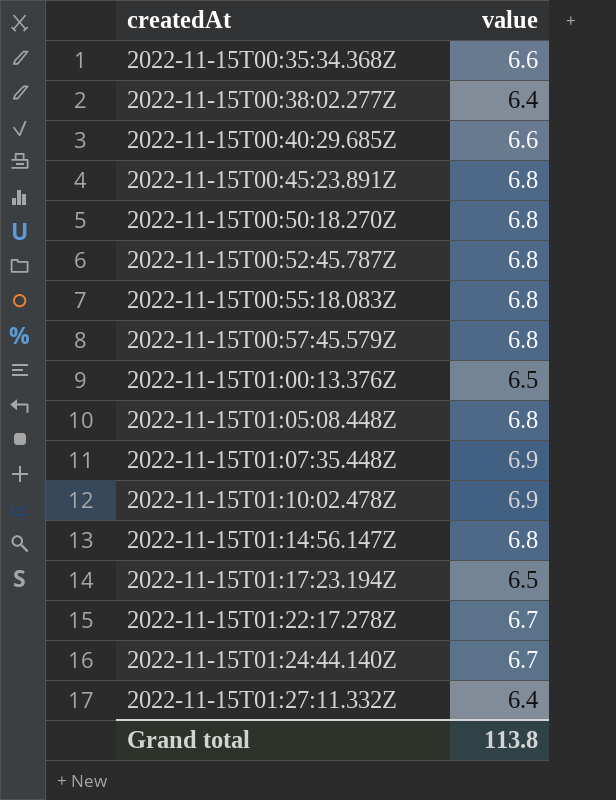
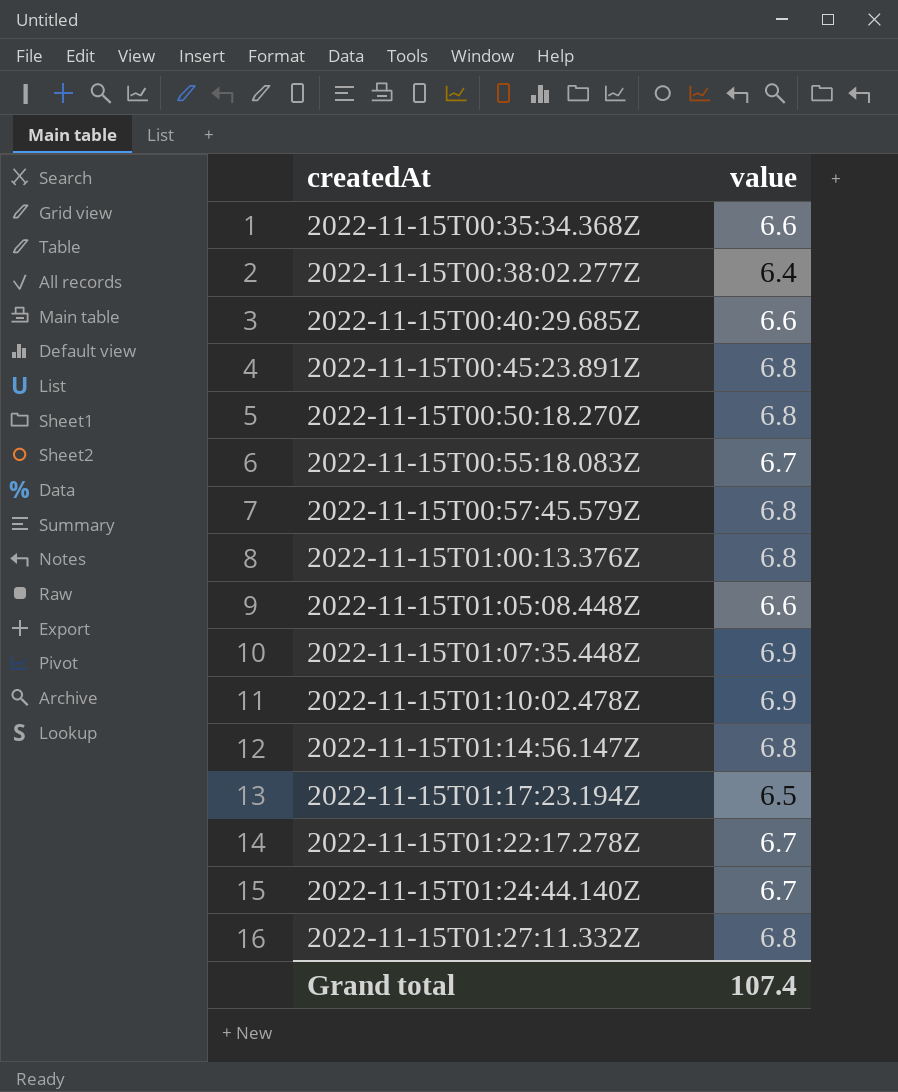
row 2022-11-15T00:52:45.787Z: 6.8 -> none
2022-11-15T00:55:18.083Z | value: 6.8 -> 6.7
2022-11-15T01:00:13.376Z | value: 6.5 -> 6.8
2022-11-15T01:05:08.448Z | value: 6.8 -> 6.6
2022-11-15T01:27:11.332Z | value: 6.4 -> 6.8
Grand total | value: 113.8 -> 107.4

